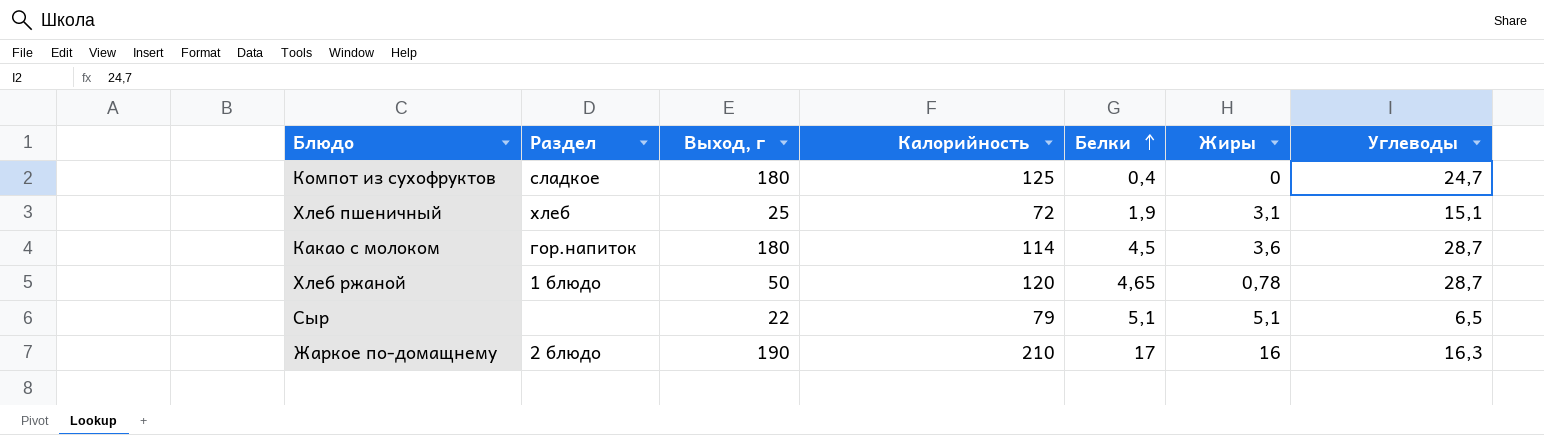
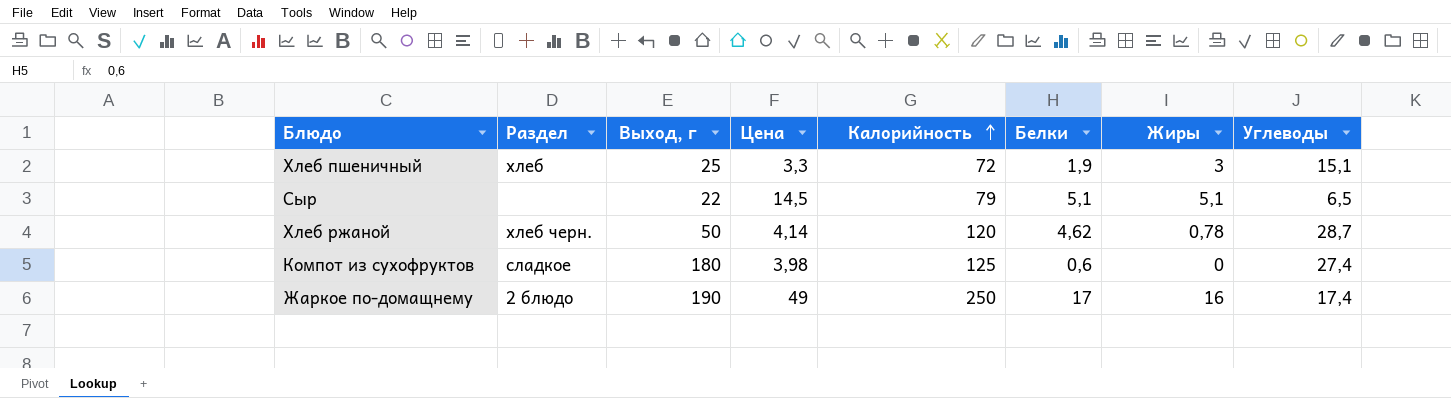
row order: Белки ascending -> Калорийность ascending
column Цена | position: none -> 4
row Какао с молоком: гор.напиток | 180 | 114 | 4,5 | 3,6 | 28,7 -> none
Хлеб пшеничный | Жиры: 3,1 -> 3
Хлеб ржаной | Раздел: 1 блюдо -> хлеб черн.
Хлеб ржаной | Белки: 4,65 -> 4,62
Компот из сухофруктов | Белки: 0,4 -> 0,6
Компот из сухофруктов | Углеводы: 24,7 -> 27,4
Жаркое по-домащнему | Калорийность: 210 -> 250
Жаркое по-домащнему | Углеводы: 16,3 -> 17,4

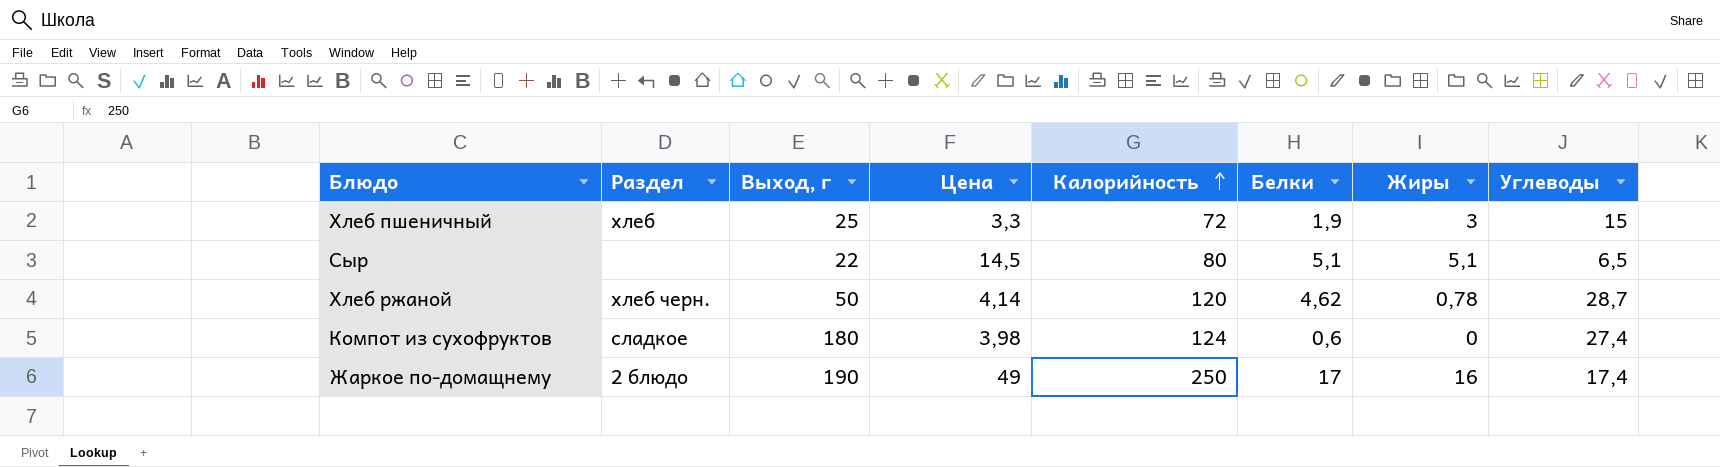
Хлеб пшеничный | Углеводы: 15,1 -> 15
Сыр | Калорийность: 79 -> 80
Компот из сухофруктов | Калорийность: 125 -> 124

